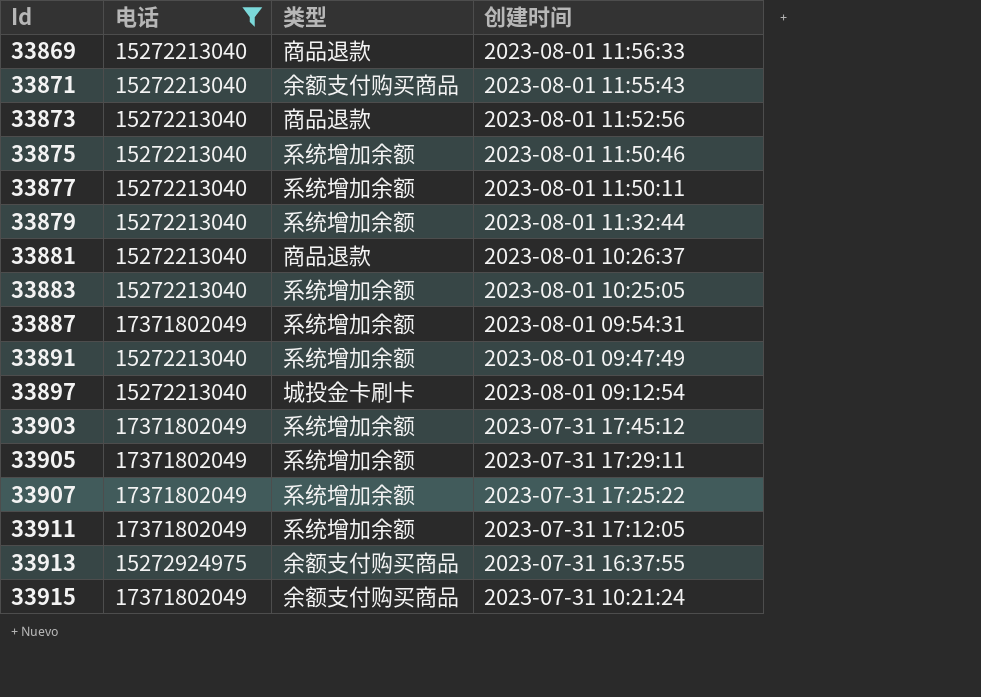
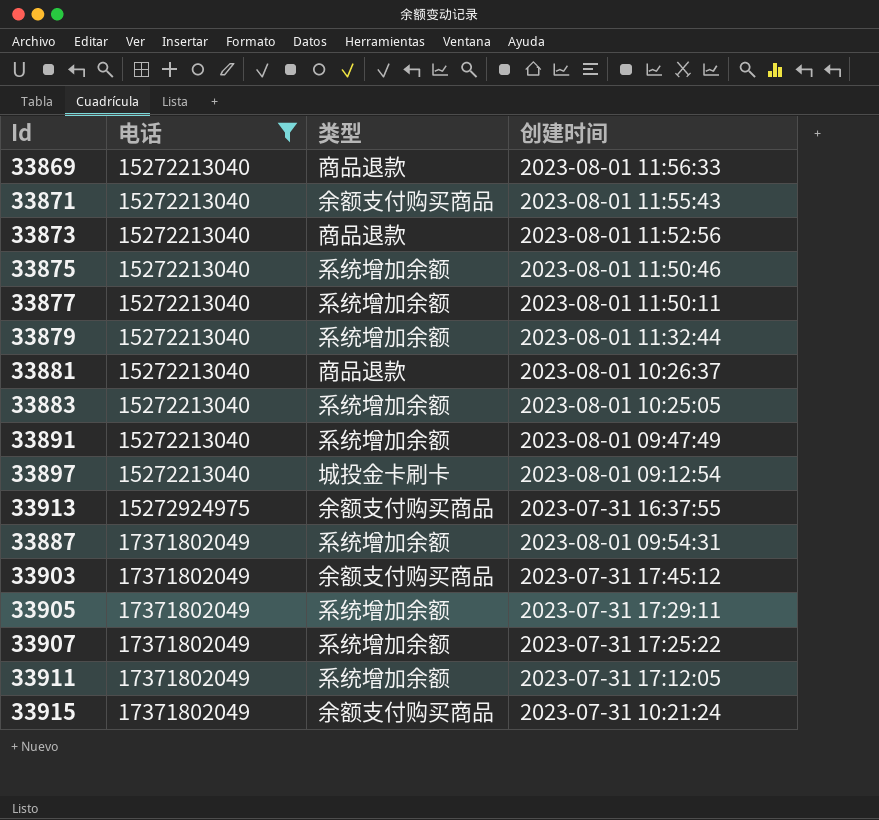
row order: Id ascending -> 电话 ascending
33903 | 类型: 系统增加余额 -> 余额支付购买商品

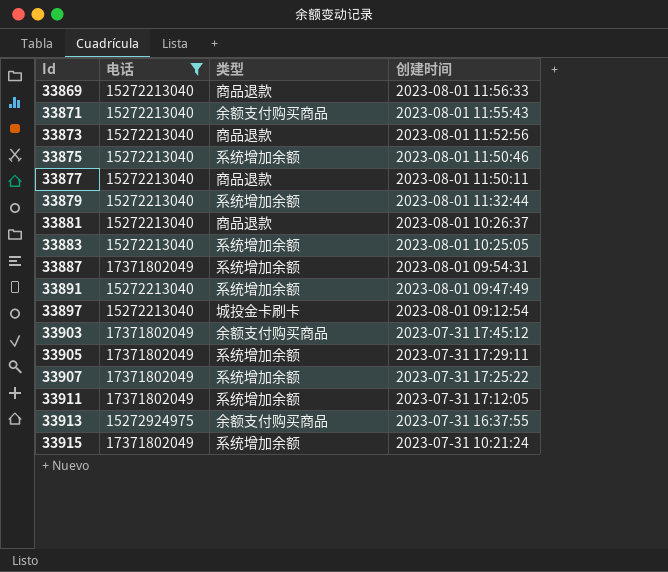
row order: 电话 ascending -> Id ascending
33877 | 类型: 系统增加余额 -> 商品退款
33915 | 类型: 余额支付购买商品 -> 系统增加余额

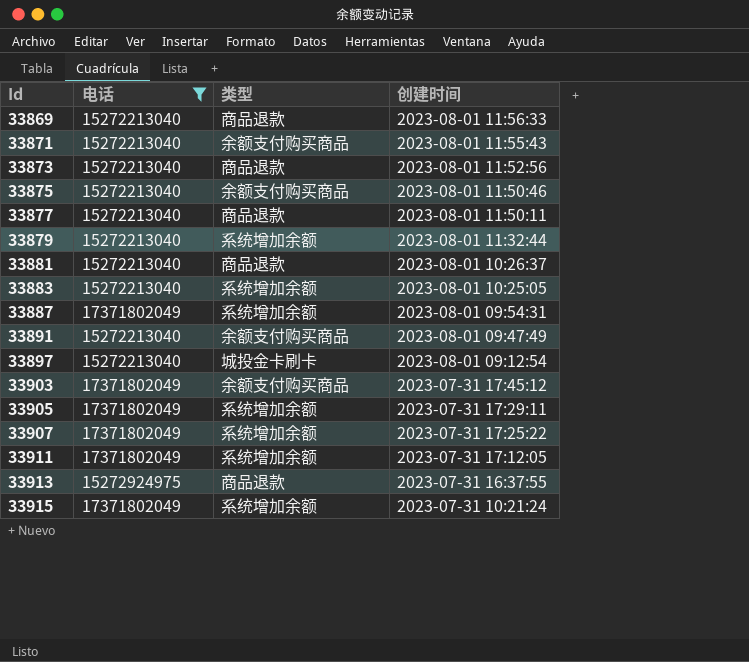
33875 | 类型: 系统增加余额 -> 余额支付购买商品
33891 | 类型: 系统增加余额 -> 余额支付购买商品
33913 | 类型: 余额支付购买商品 -> 商品退款

